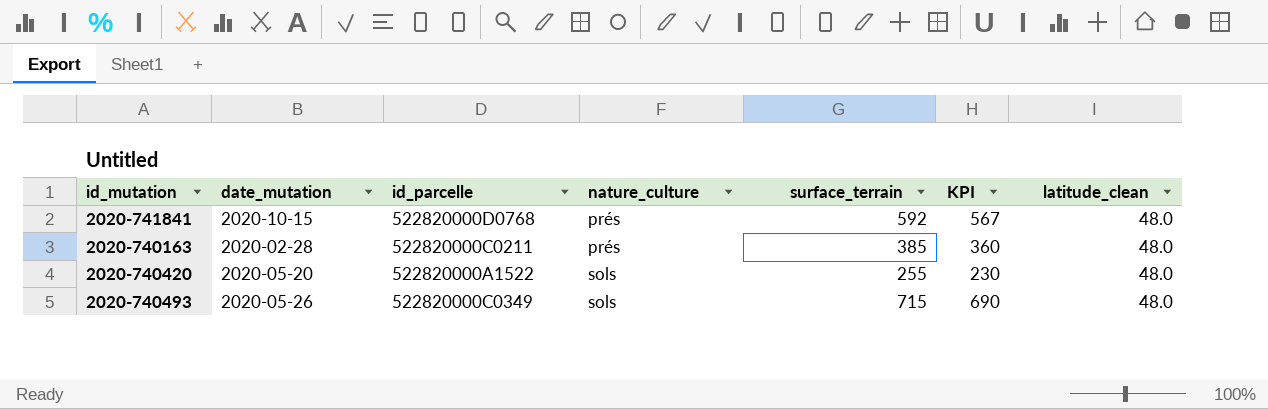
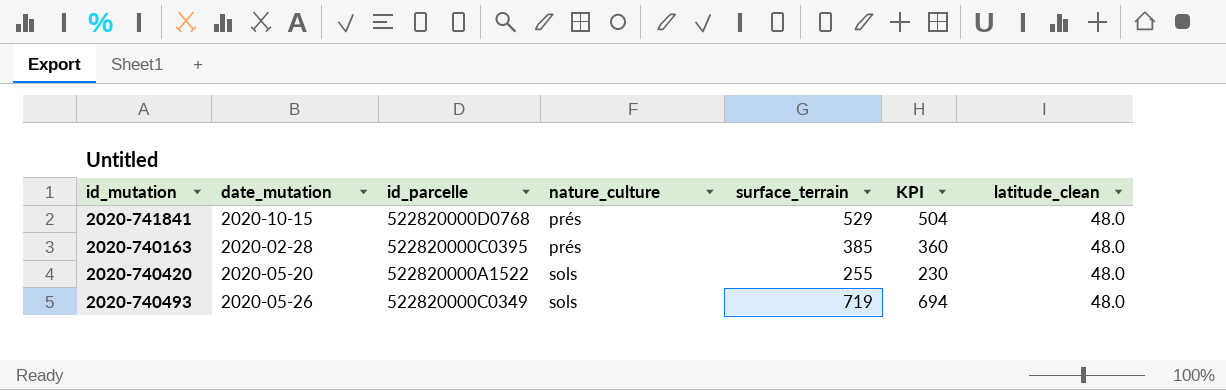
2020-741841 | surface_terrain: 592 -> 529
2020-741841 | KPI: 567 -> 504
2020-740163 | id_parcelle: 522820000C0211 -> 522820000C0395
2020-740493 | surface_terrain: 715 -> 719
2020-740493 | KPI: 690 -> 694

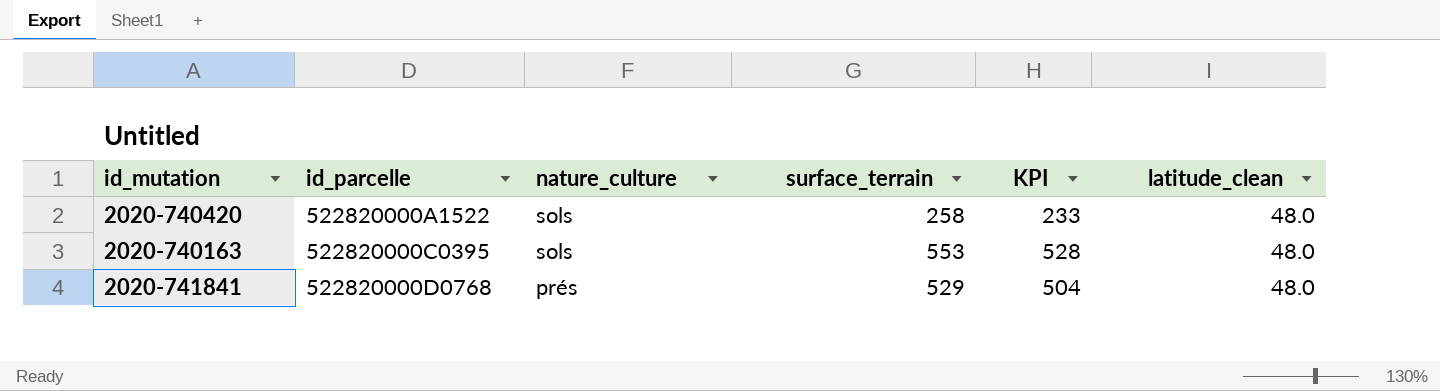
row order: nature_culture ascending -> id_parcelle ascending
column date_mutation | position: 2 -> none
row 2020-740493: 2020-05-26 | 522820000C0349 | sols | 719 | 694 | 48.0 -> none
2020-740420 | surface_terrain: 255 -> 258
2020-740420 | KPI: 230 -> 233
2020-740163 | nature_culture: prés -> sols
2020-740163 | surface_terrain: 385 -> 553
2020-740163 | KPI: 360 -> 528

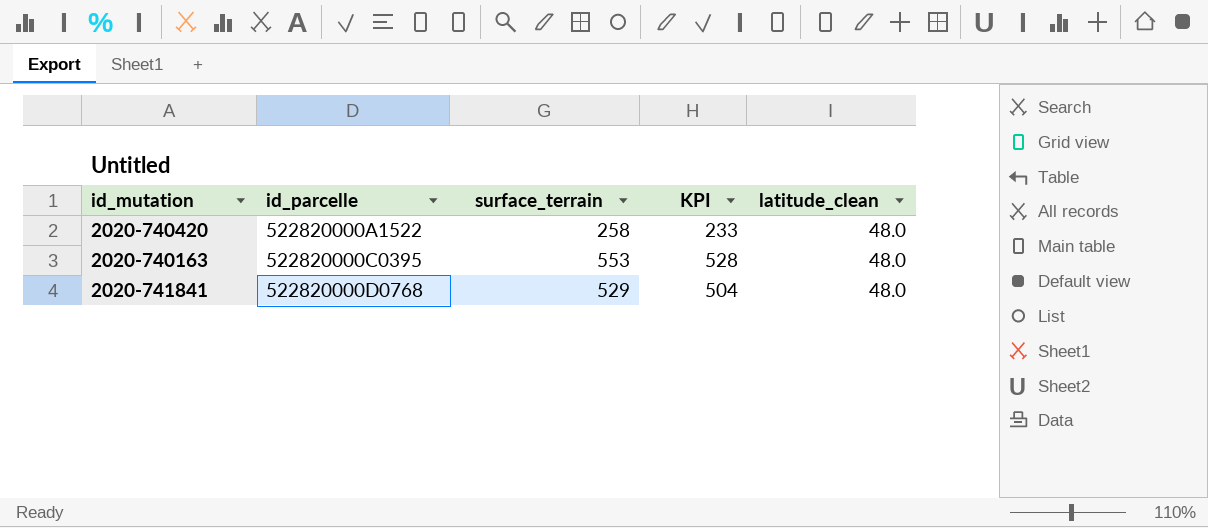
column nature_culture | position: 3 -> none

